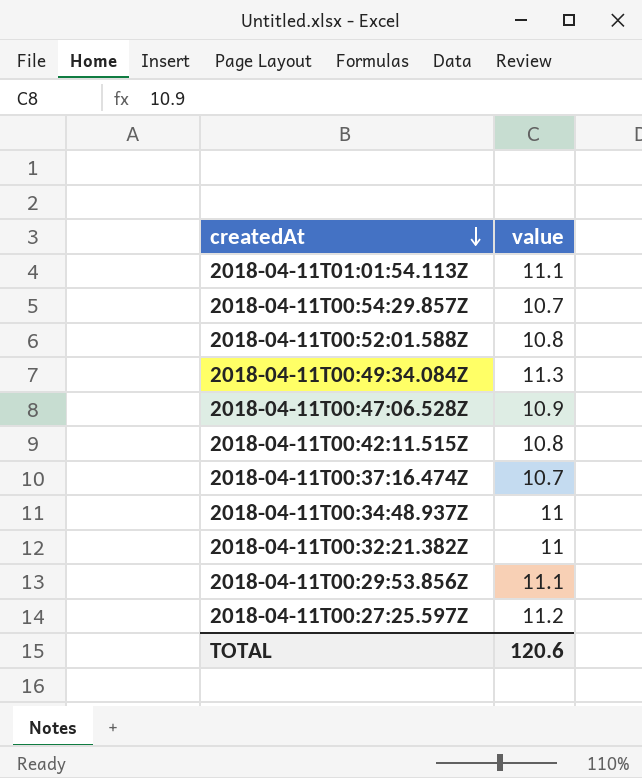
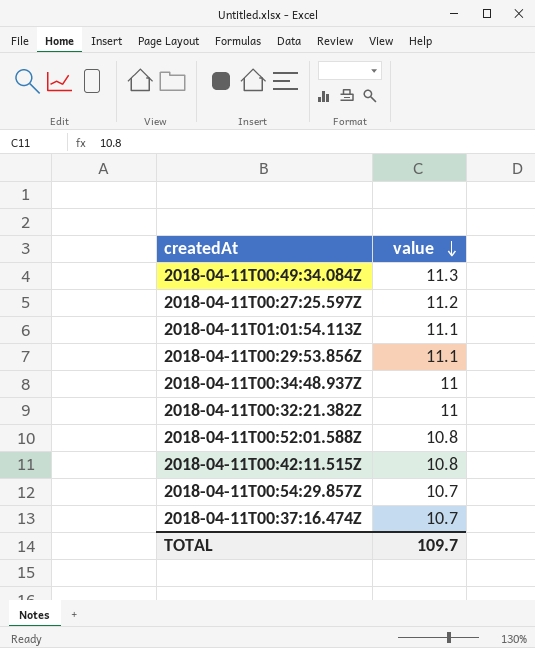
row order: createdAt descending -> value descending
row 2018-04-11T00:47:06.528Z: 10.9 -> none
TOTAL | value: 120.6 -> 109.7

